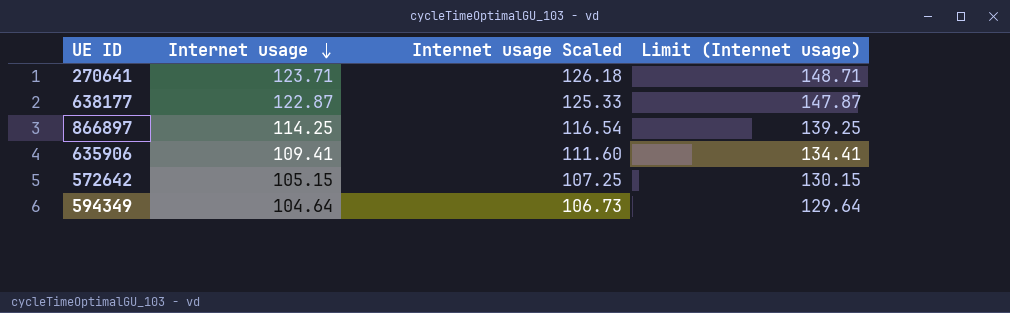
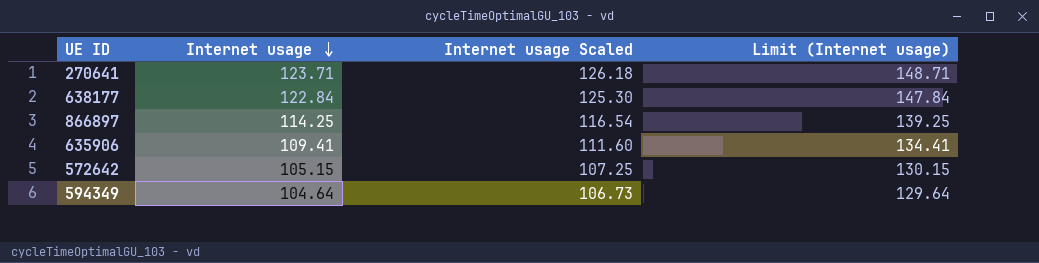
638177 | Internet usage: 122.87 -> 122.84
638177 | Internet usage Scaled: 125.33 -> 125.30
638177 | Limit (Internet usage): 147.87 -> 147.84

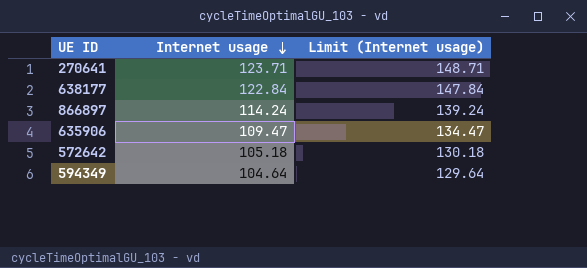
column Internet usage Scaled | formula: [Internet usage] * 1.02 -> none
866897 | Internet usage: 114.25 -> 114.24
866897 | Limit (Internet usage): 139.25 -> 139.24
635906 | Internet usage: 109.41 -> 109.47
635906 | Limit (Internet usage): 134.41 -> 134.47
572642 | Internet usage: 105.15 -> 105.18
572642 | Limit (Internet usage): 130.15 -> 130.18

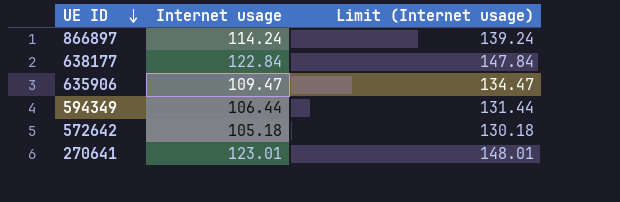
row order: Internet usage descending -> UE ID descending
594349 | Internet usage: 104.64 -> 106.44
594349 | Limit (Internet usage): 129.64 -> 131.44
270641 | Internet usage: 123.71 -> 123.01
270641 | Limit (Internet usage): 148.71 -> 148.01

